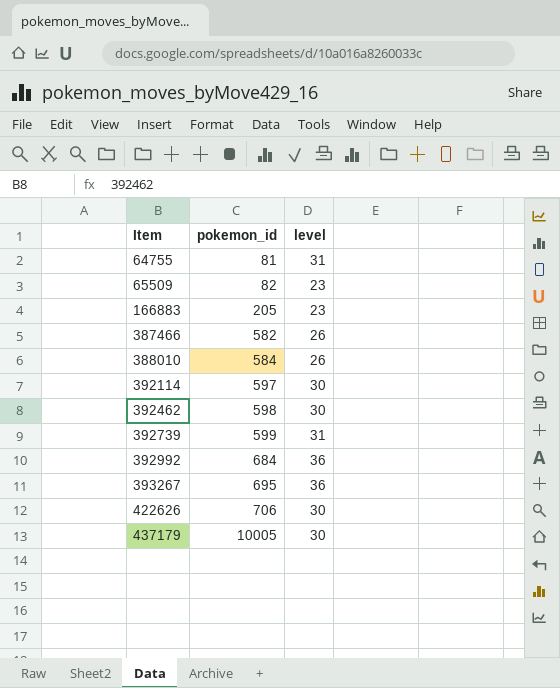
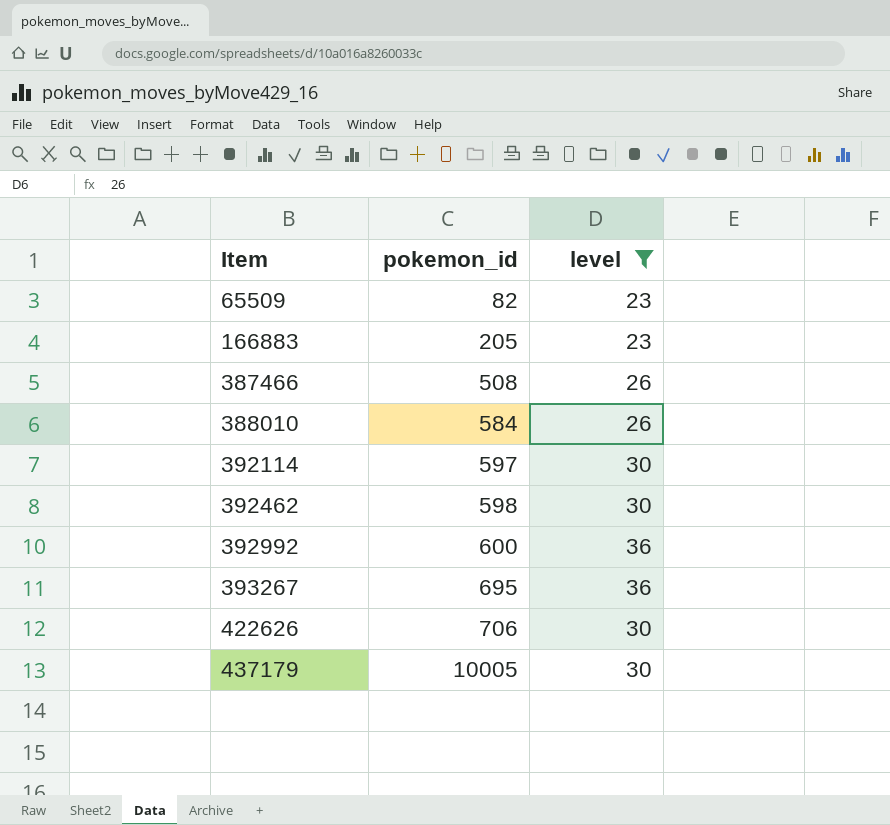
filter: none -> level != 31
387466 | pokemon_id: 582 -> 508
392992 | pokemon_id: 684 -> 600

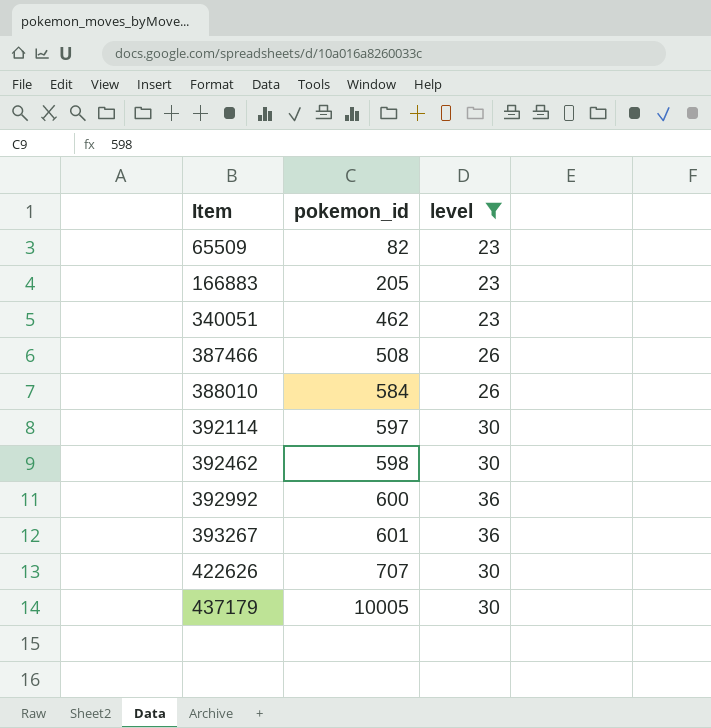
row 340051: none -> 462 | 23
393267 | pokemon_id: 695 -> 601
422626 | pokemon_id: 706 -> 707

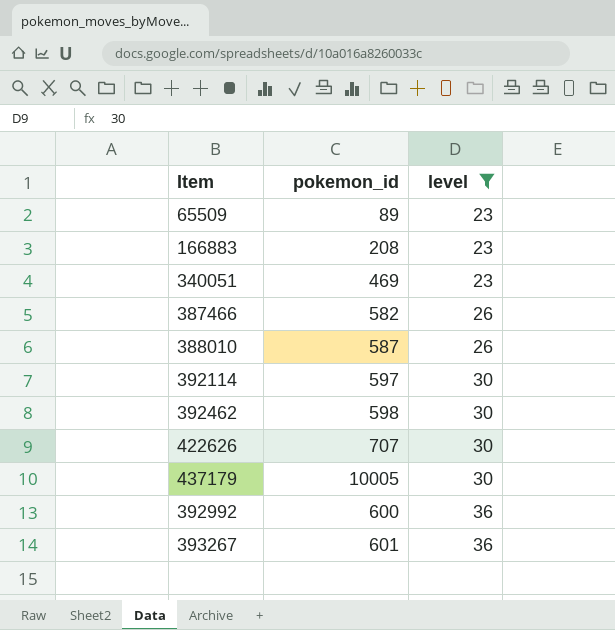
row order: Item ascending -> level ascending
65509 | pokemon_id: 82 -> 89
166883 | pokemon_id: 205 -> 208
340051 | pokemon_id: 462 -> 469
387466 | pokemon_id: 508 -> 582
388010 | pokemon_id: 584 -> 587

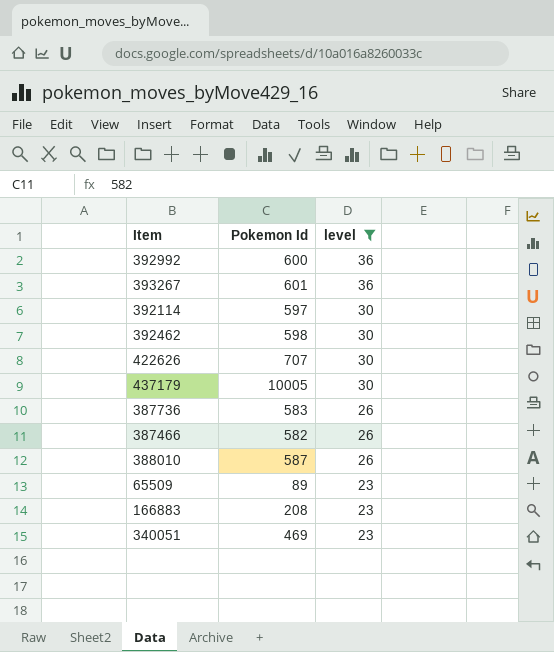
row order: level ascending -> level descending
column name: pokemon_id -> Pokemon Id
row 387736: none -> 583 | 26

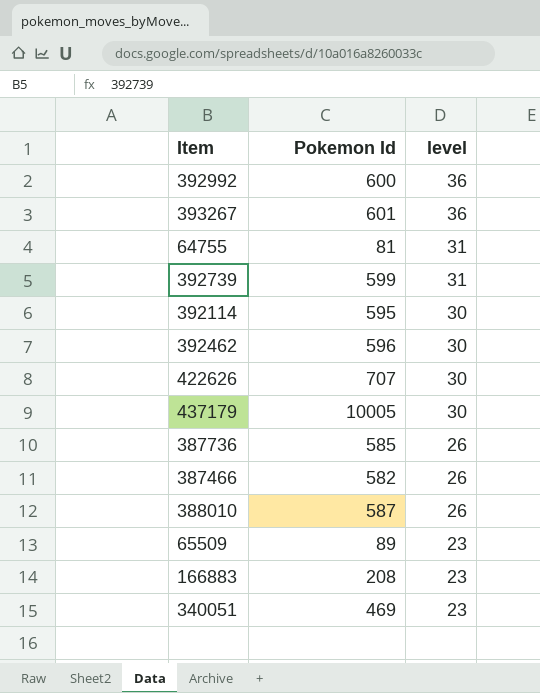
filter: level != 31 -> none
392114 | Pokemon Id: 597 -> 595
392462 | Pokemon Id: 598 -> 596
387736 | Pokemon Id: 583 -> 585

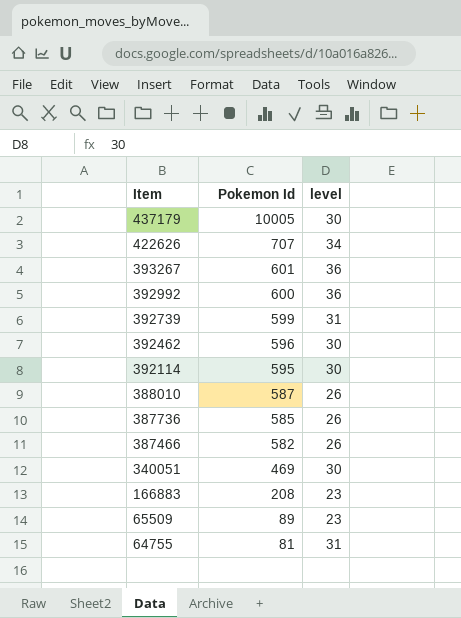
row order: level descending -> Item descending
422626 | level: 30 -> 34
340051 | level: 23 -> 30

